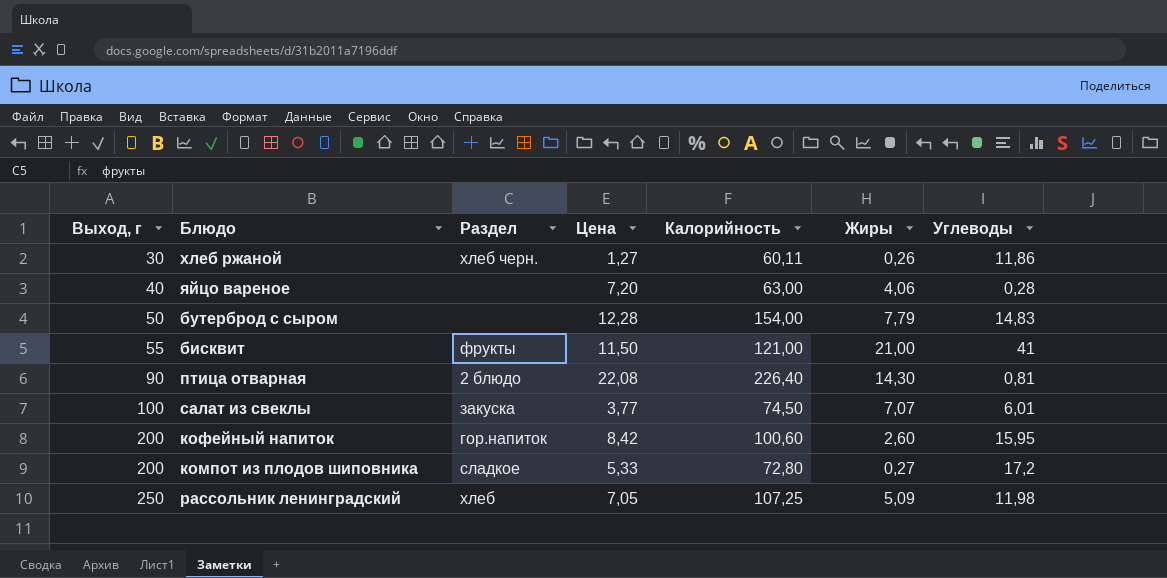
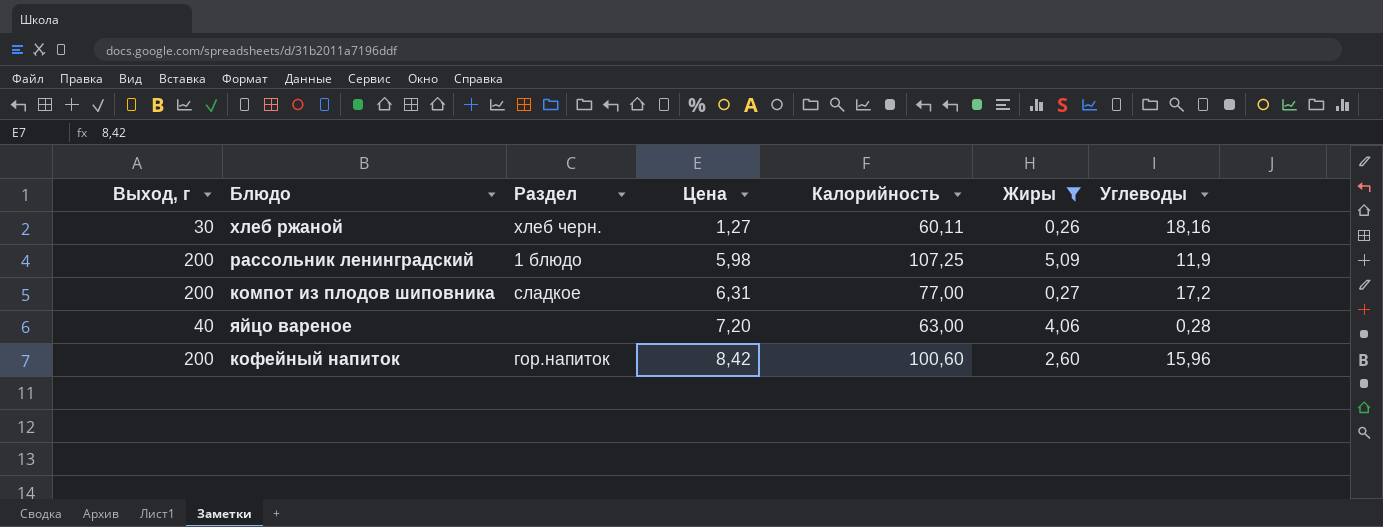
filter: none -> Жиры <= 5,09
row order: Выход, г ascending -> Цена ascending
хлеб ржаной | Углеводы: 11,86 -> 18,16
рассольник ленинградский | Выход, г: 250 -> 200
рассольник ленинградский | Раздел: хлеб -> 1 блюдо
рассольник ленинградский | Цена: 7,05 -> 5,98
рассольник ленинградский | Углеводы: 11,98 -> 11,9
компот из плодов шиповника | Цена: 5,33 -> 6,31
компот из плодов шиповника | Калорийность: 72,80 -> 77,00
кофейный напиток | Углеводы: 15,95 -> 15,96

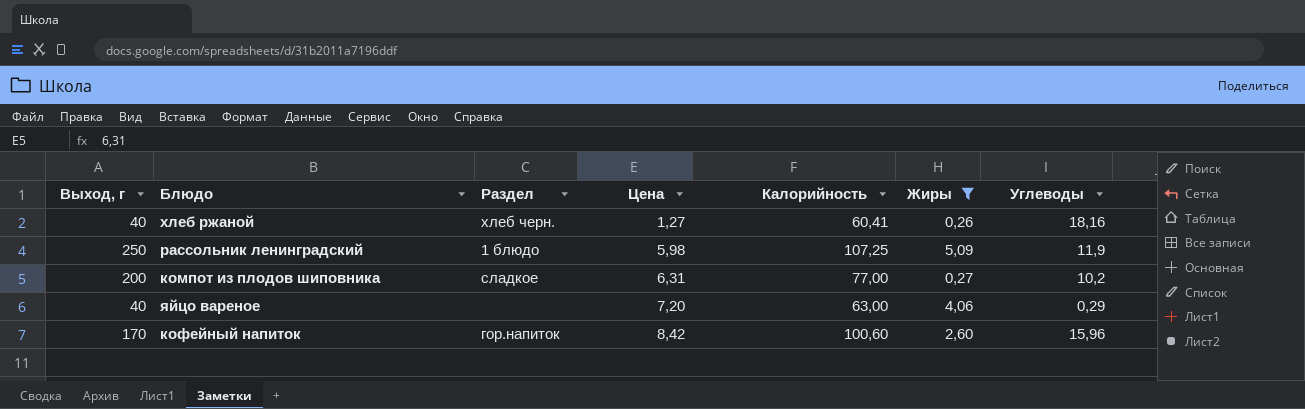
хлеб ржаной | Выход, г: 30 -> 40
хлеб ржаной | Калорийность: 60,11 -> 60,41
рассольник ленинградский | Выход, г: 200 -> 250
компот из плодов шиповника | Углеводы: 17,2 -> 10,2
яйцо вареное | Углеводы: 0,28 -> 0,29
кофейный напиток | Выход, г: 200 -> 170

